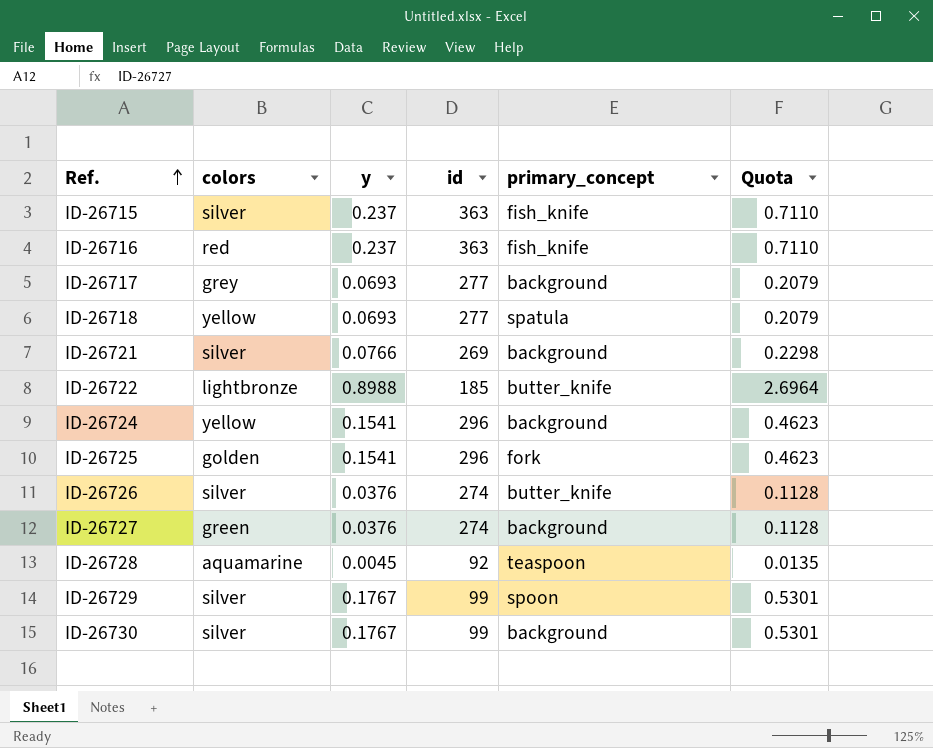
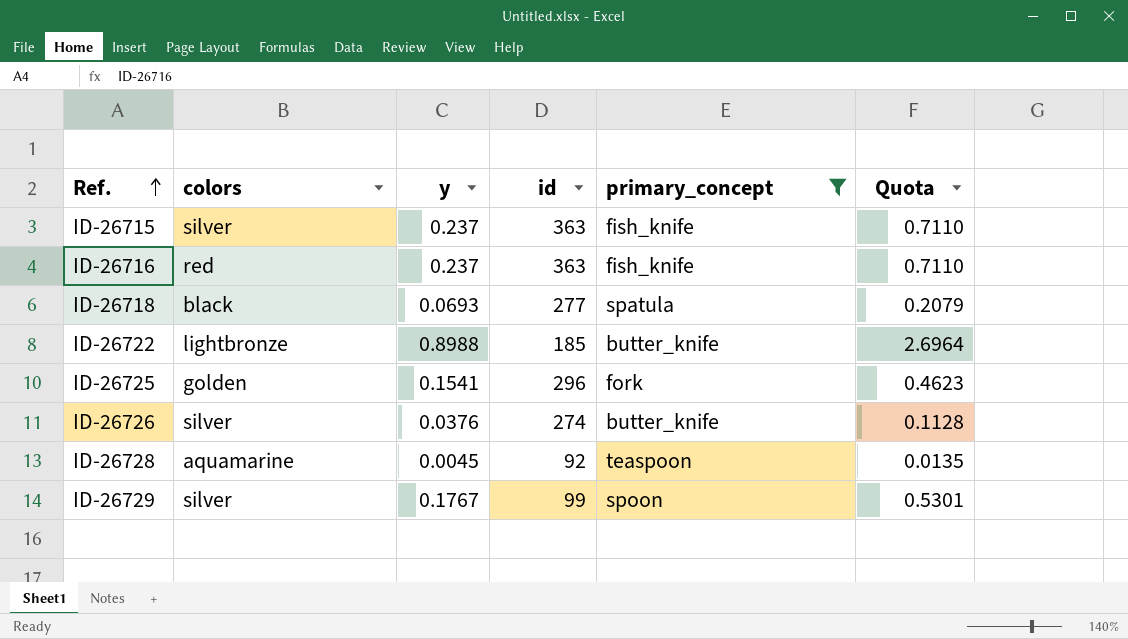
filter: none -> primary_concept != background
ID-26718 | colors: yellow -> black

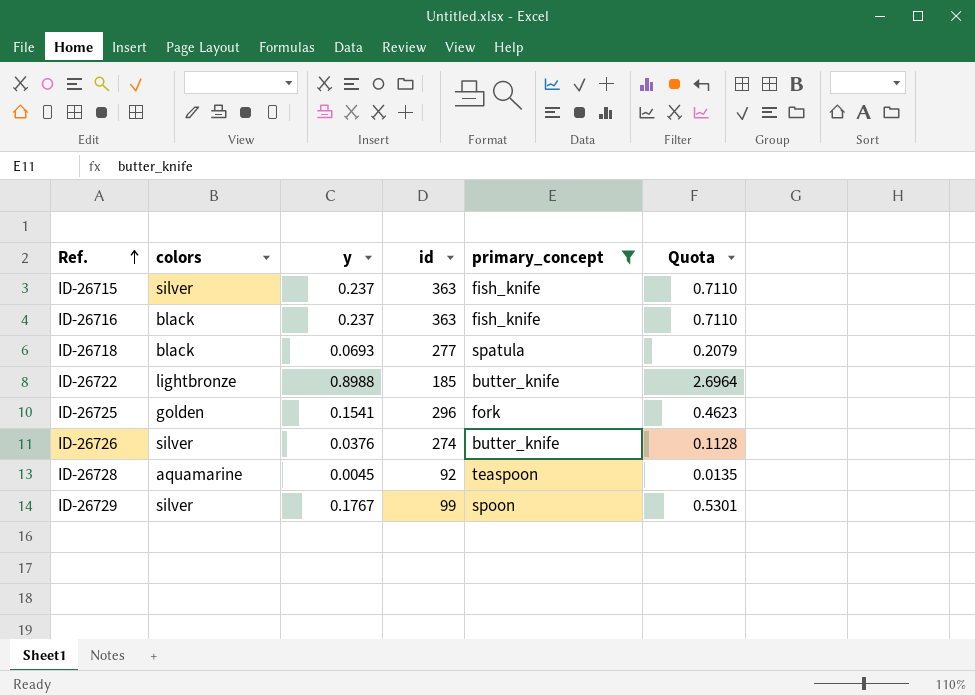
ID-26716 | colors: red -> black

